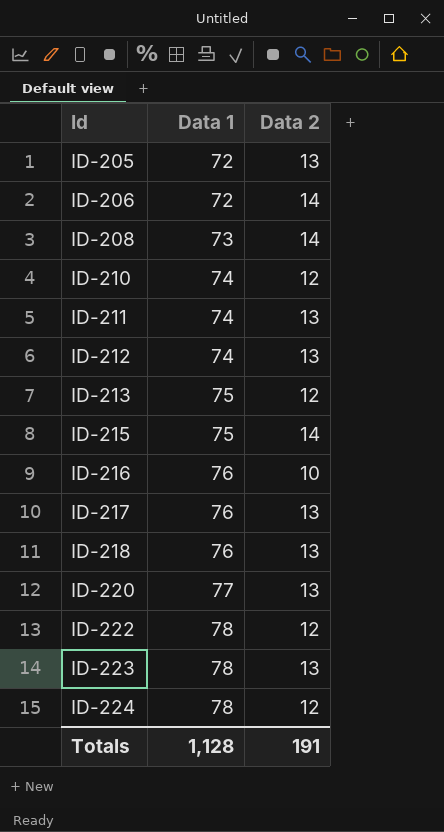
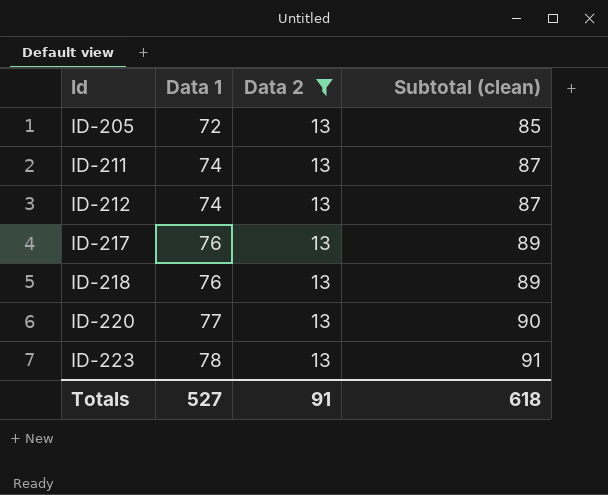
filter: none -> Data 2 = 13
column Subtotal (clean) | formula: none -> [Data 1] + [Data 2]
Totals | Data 1: 1,128 -> 527
Totals | Data 2: 191 -> 91

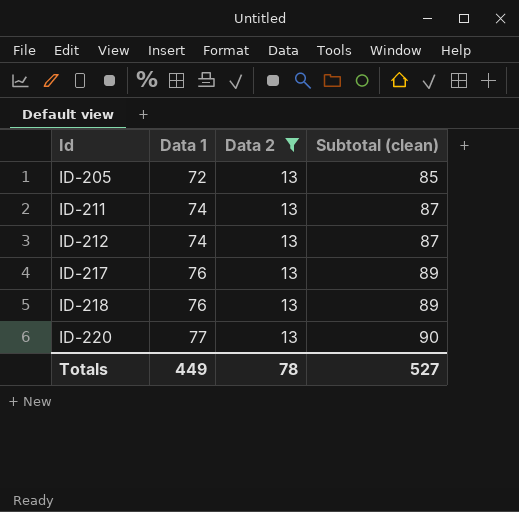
row ID-223: 78 | 13 | 91 -> none
Totals | Data 1: 527 -> 449
Totals | Data 2: 91 -> 78
Totals | Subtotal (clean): 618 -> 527

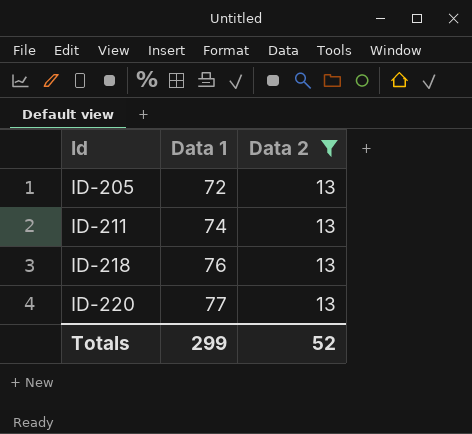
column Subtotal (clean) | formula: [Data 1] + [Data 2] -> none
row ID-212: 74 | 13 | 87 -> none
row ID-217: 76 | 13 | 89 -> none
Totals | Data 1: 449 -> 299
Totals | Data 2: 78 -> 52

